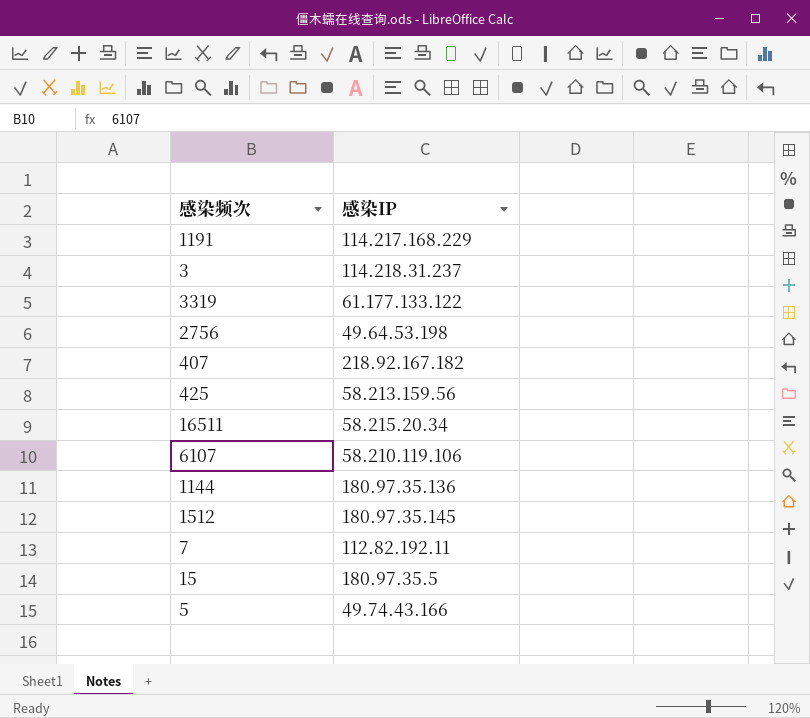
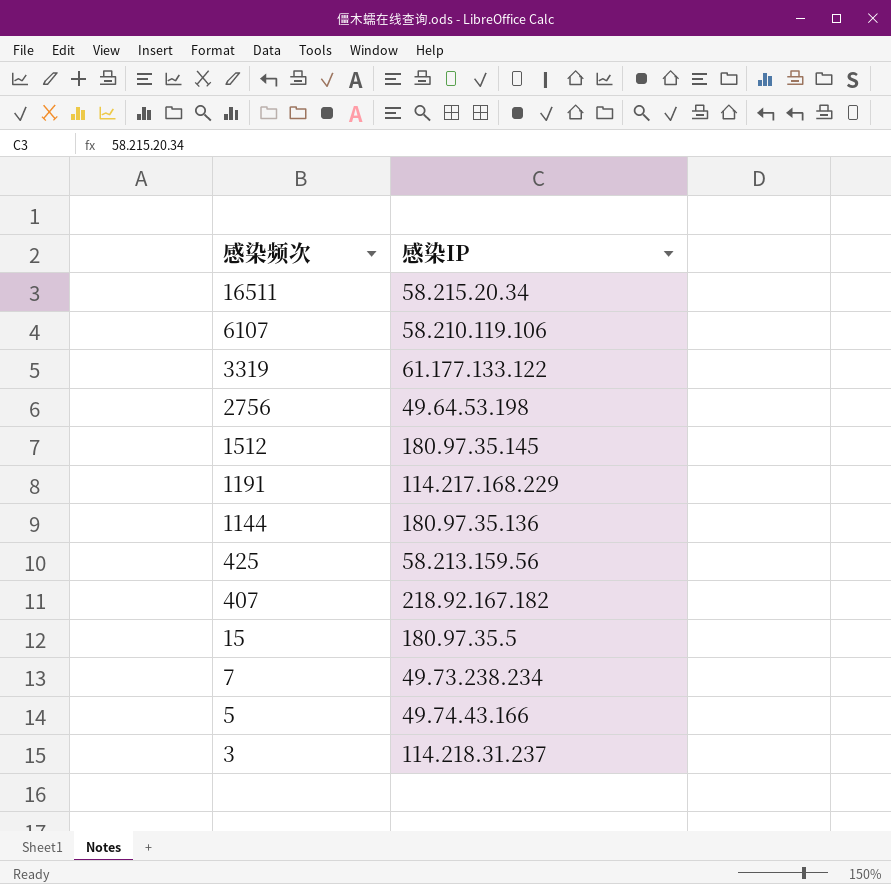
row order: none -> 感染频次 descending
7 | 感染IP: 112.82.192.11 -> 49.73.238.234

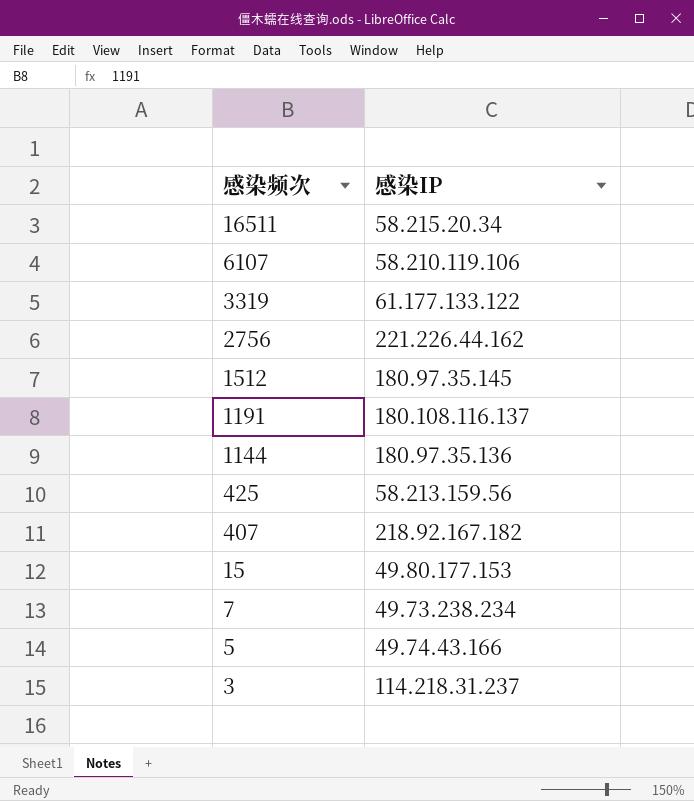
2756 | 感染IP: 49.64.53.198 -> 221.226.44.162
1191 | 感染IP: 114.217.168.229 -> 180.108.116.137
15 | 感染IP: 180.97.35.5 -> 49.80.177.153

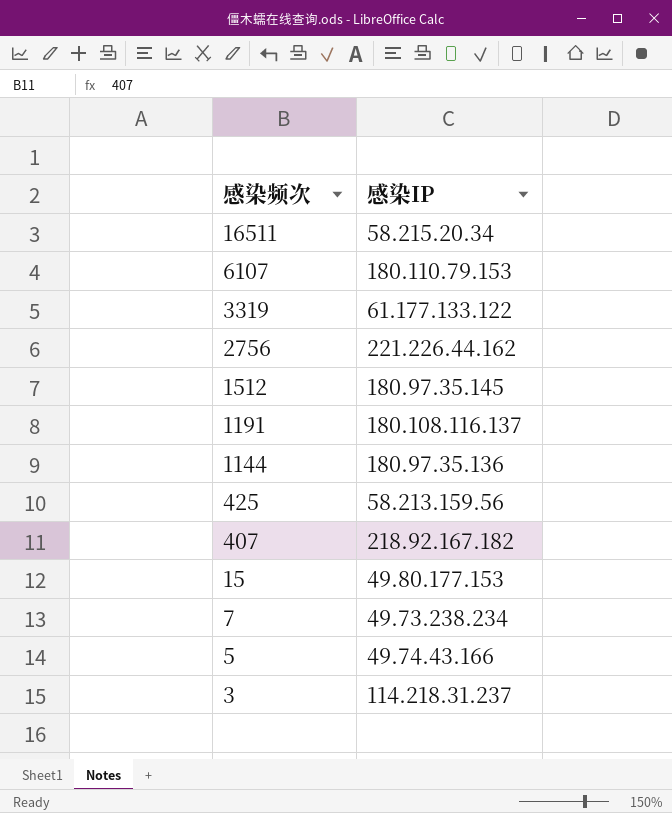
6107 | 感染IP: 58.210.119.106 -> 180.110.79.153

